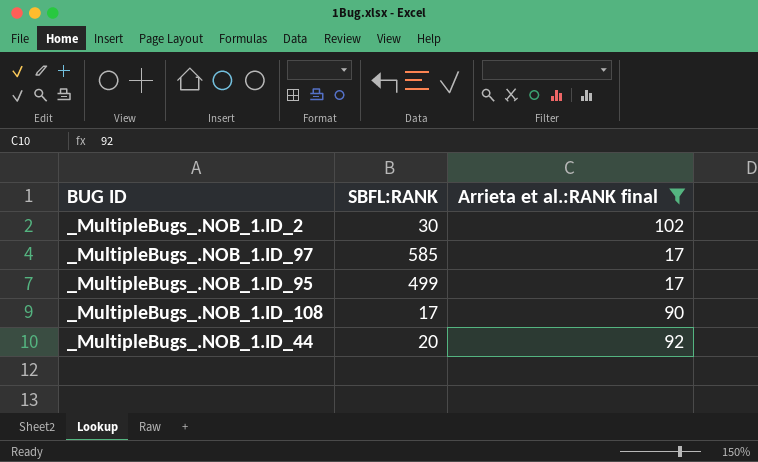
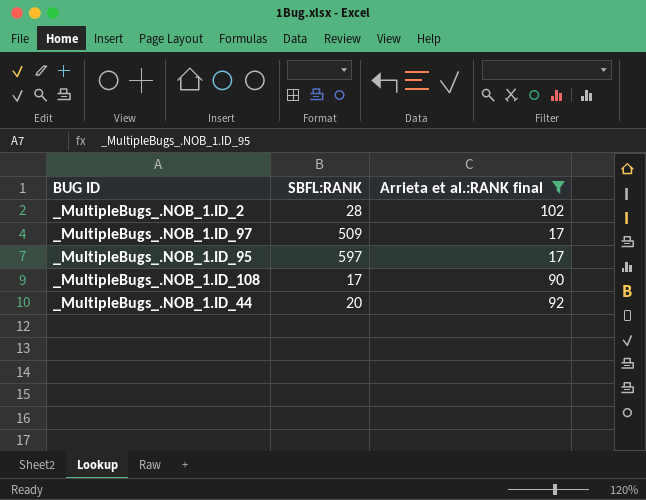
_MultipleBugs_.NOB_1.ID_2 | SBFL:RANK: 30 -> 28
_MultipleBugs_.NOB_1.ID_97 | SBFL:RANK: 585 -> 509
_MultipleBugs_.NOB_1.ID_95 | SBFL:RANK: 499 -> 597

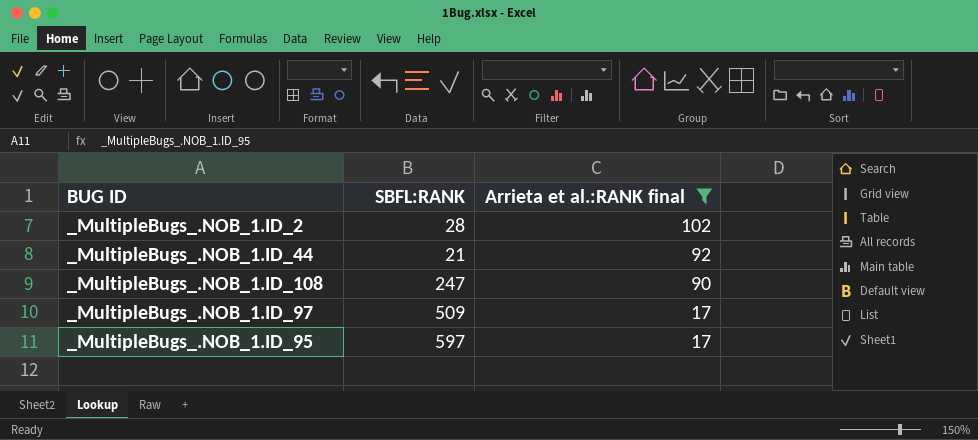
row order: none -> Arrieta et al.:RANK final descending
_MultipleBugs_.NOB_1.ID_44 | SBFL:RANK: 20 -> 21
_MultipleBugs_.NOB_1.ID_108 | SBFL:RANK: 17 -> 247

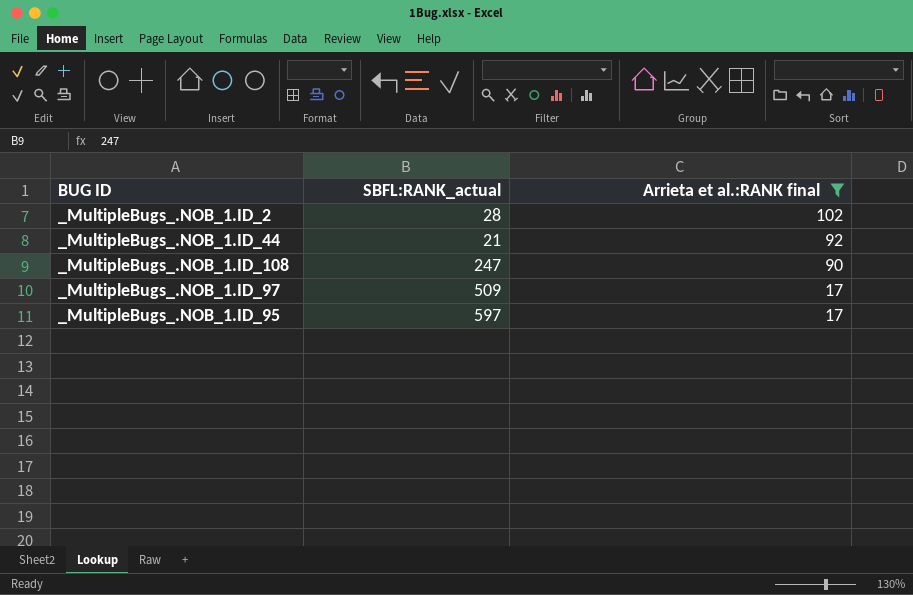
column name: SBFL:RANK -> SBFL:RANK_actual

